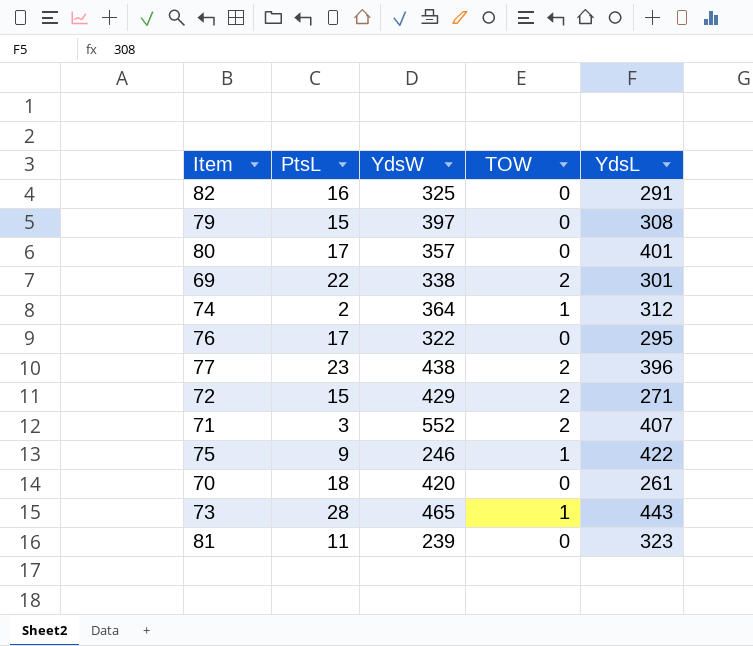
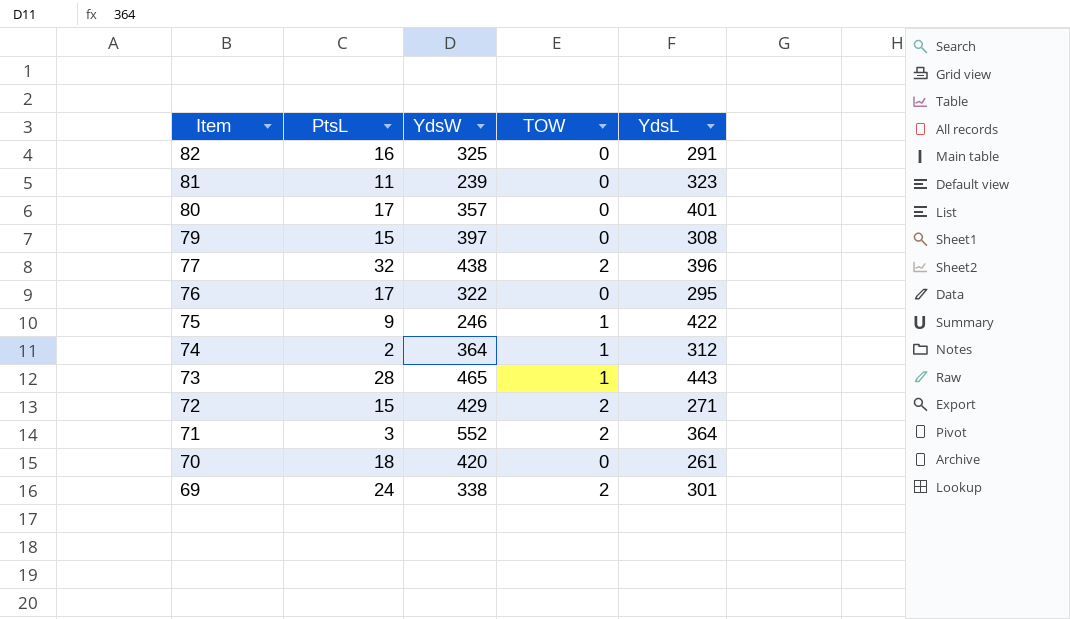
row order: none -> Item descending
77 | PtsL: 23 -> 32
71 | YdsL: 407 -> 364
69 | PtsL: 22 -> 24

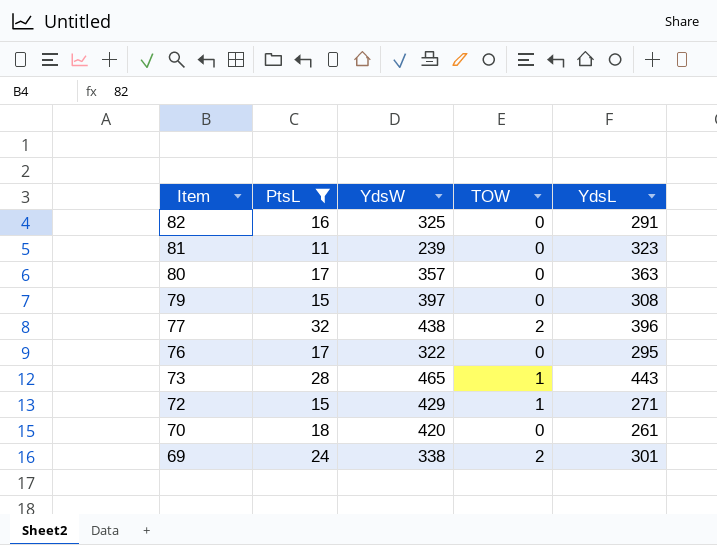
filter: none -> PtsL >= 11
80 | YdsL: 401 -> 363
72 | TOW: 2 -> 1

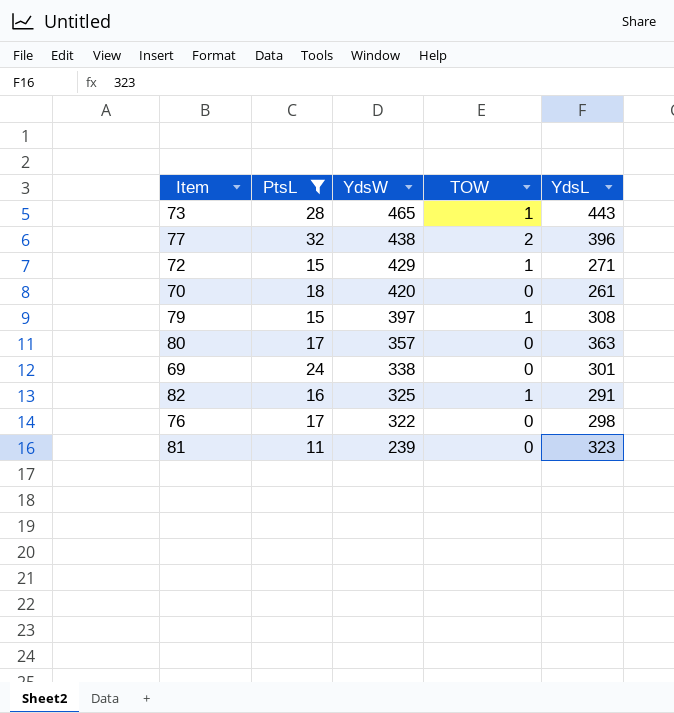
row order: Item descending -> YdsW descending
79 | TOW: 0 -> 1
69 | TOW: 2 -> 0
82 | TOW: 0 -> 1
76 | YdsL: 295 -> 298

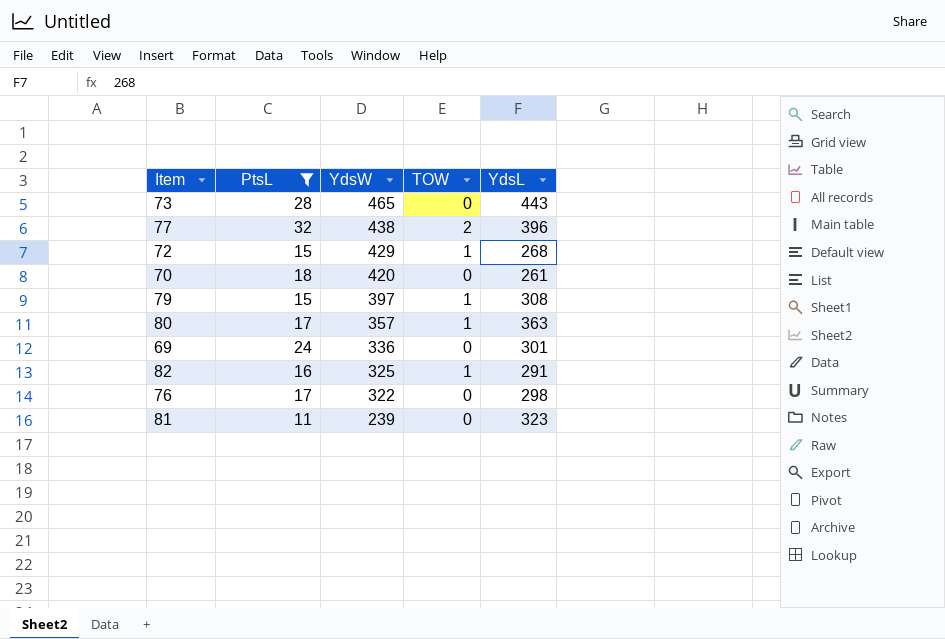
73 | TOW: 1 -> 0
72 | YdsL: 271 -> 268
80 | TOW: 0 -> 1
69 | YdsW: 338 -> 336

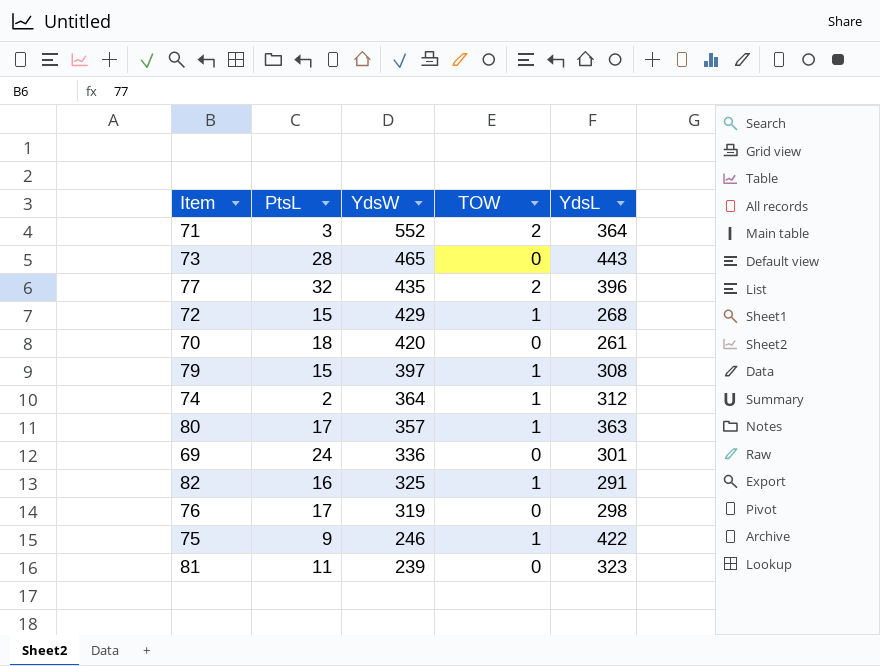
filter: PtsL >= 11 -> none
77 | YdsW: 438 -> 435
76 | YdsW: 322 -> 319

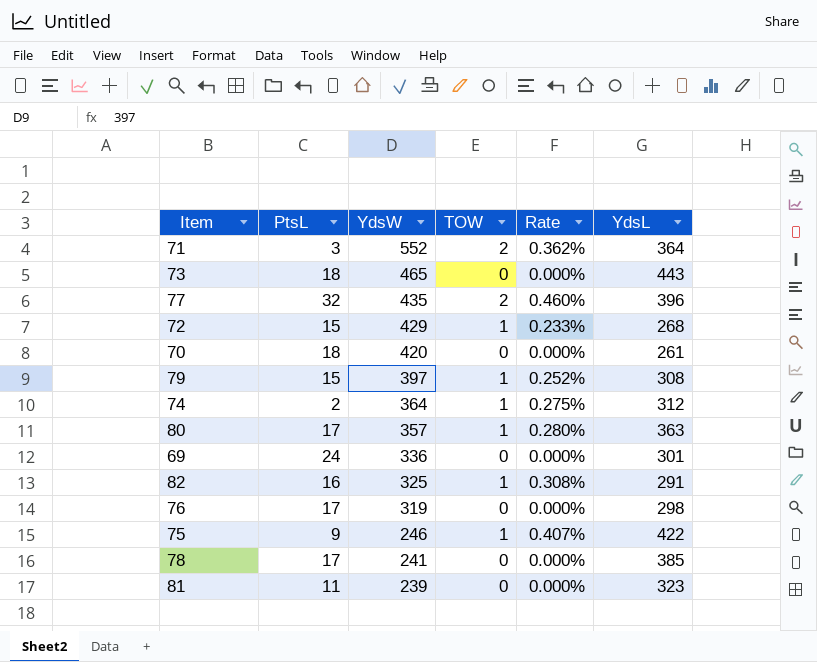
column Rate | formula: none -> [TOW] / [YdsW]
73 | PtsL: 28 -> 18
row 78: none -> 17 | 241 | 0 | 0.000% | 385

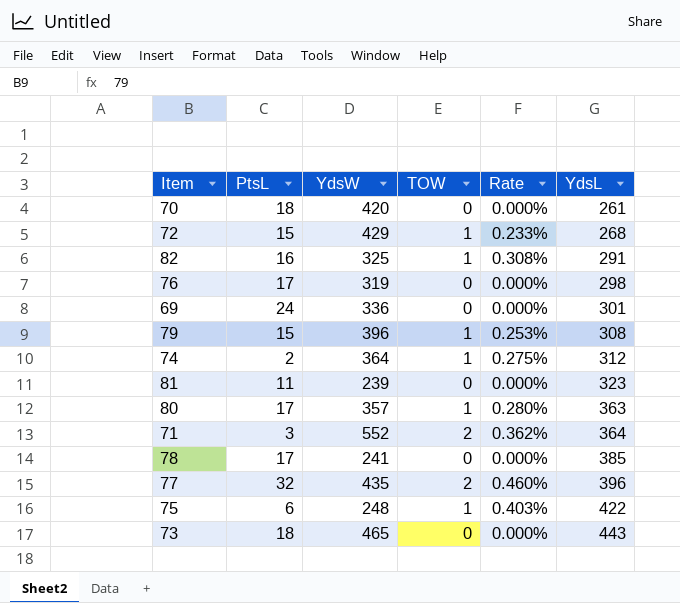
row order: YdsW descending -> YdsL ascending
79 | YdsW: 397 -> 396
79 | Rate: 0.252% -> 0.253%
75 | PtsL: 9 -> 6
75 | YdsW: 246 -> 248
75 | Rate: 0.407% -> 0.403%

